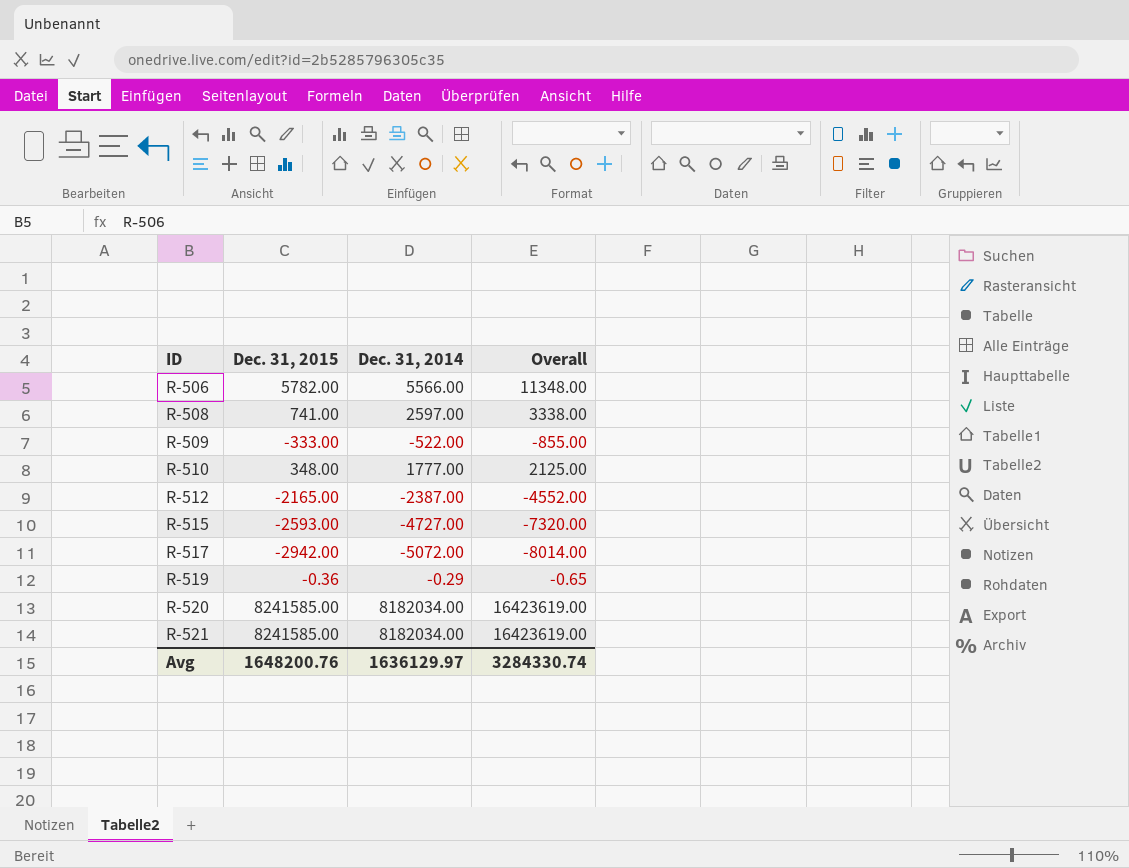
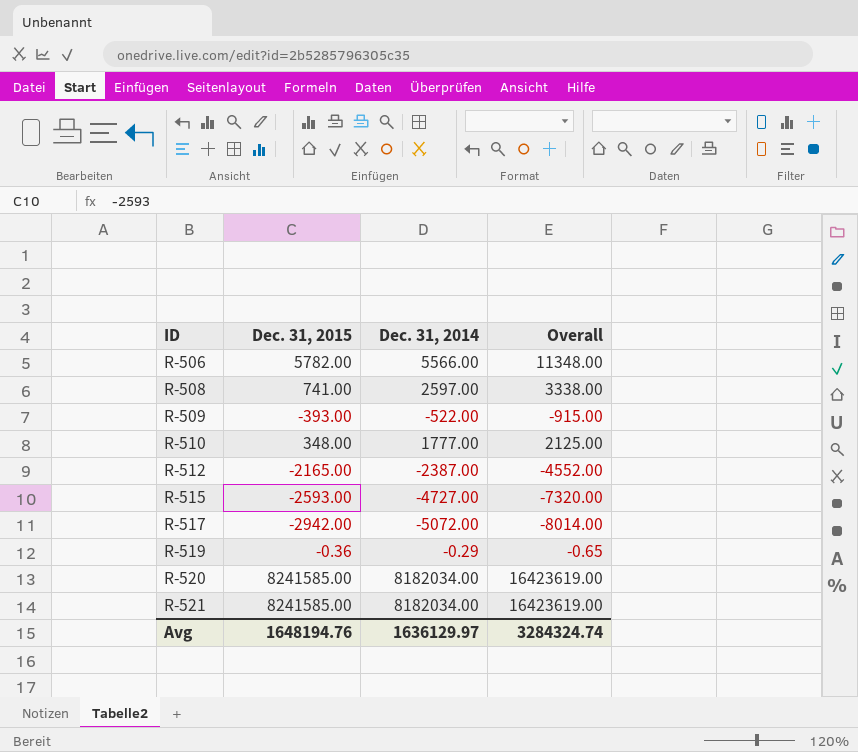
R-509 | Dec. 31, 2015: -333.00 -> -393.00
R-509 | Overall: -855.00 -> -915.00
Avg | Dec. 31, 2015: 1648200.76 -> 1648194.76
Avg | Overall: 3284330.74 -> 3284324.74

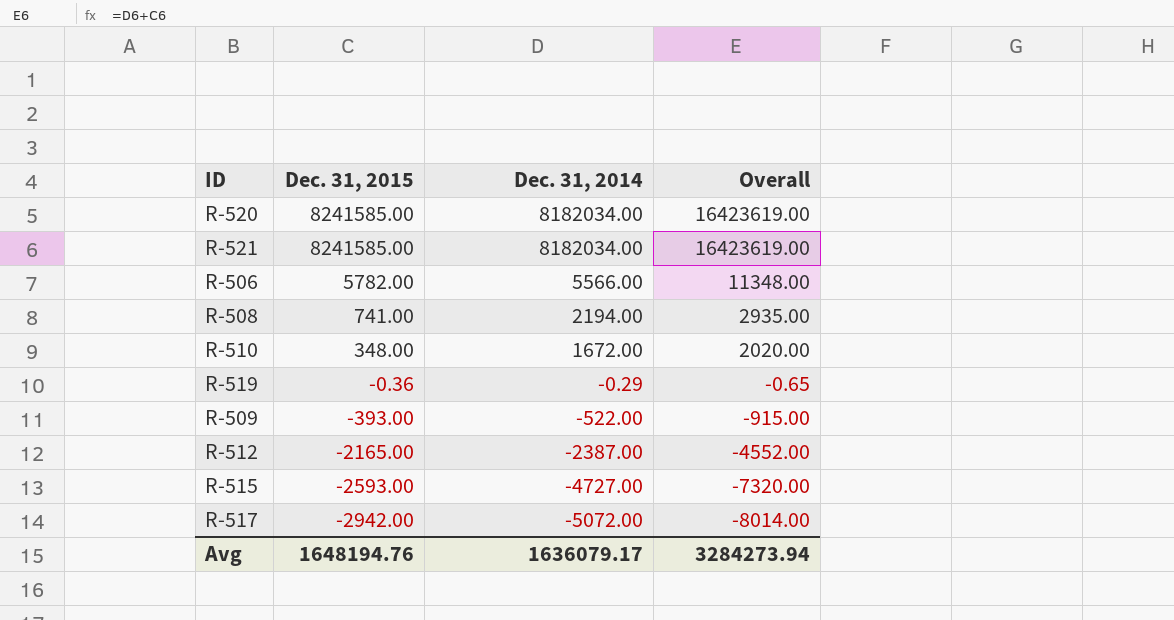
row order: ID ascending -> Dec. 31, 2015 descending
R-508 | Dec. 31, 2014: 2597.00 -> 2194.00
R-508 | Overall: 3338.00 -> 2935.00
R-510 | Dec. 31, 2014: 1777.00 -> 1672.00
R-510 | Overall: 2125.00 -> 2020.00
Avg | Dec. 31, 2014: 1636129.97 -> 1636079.17
Avg | Overall: 3284324.74 -> 3284273.94

